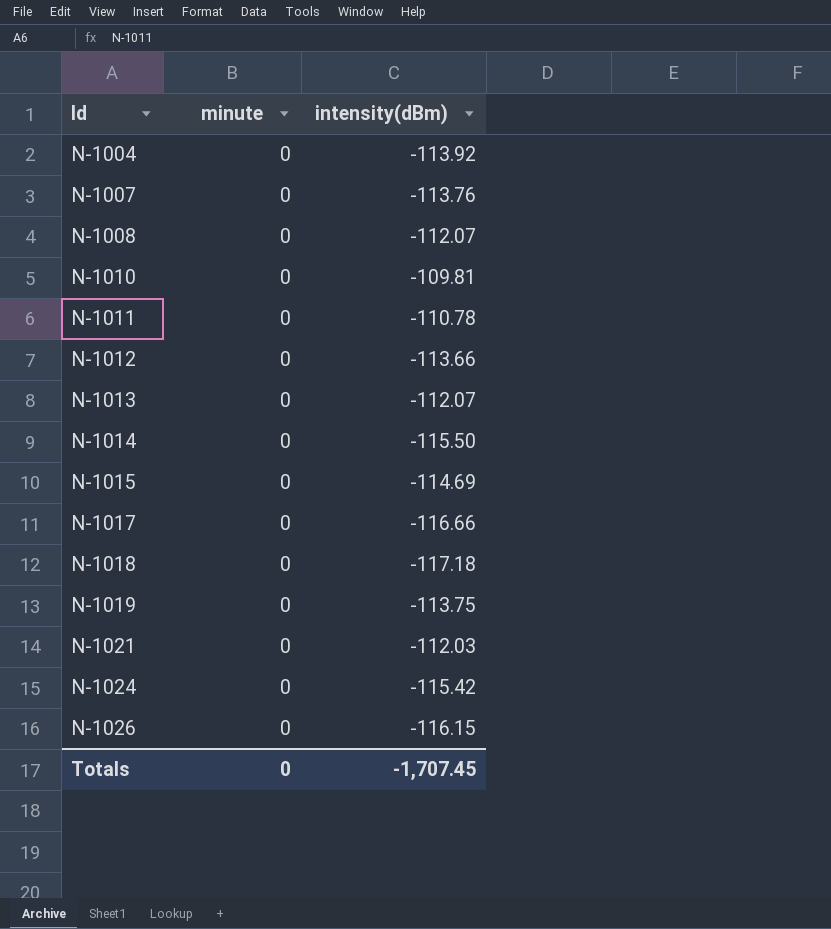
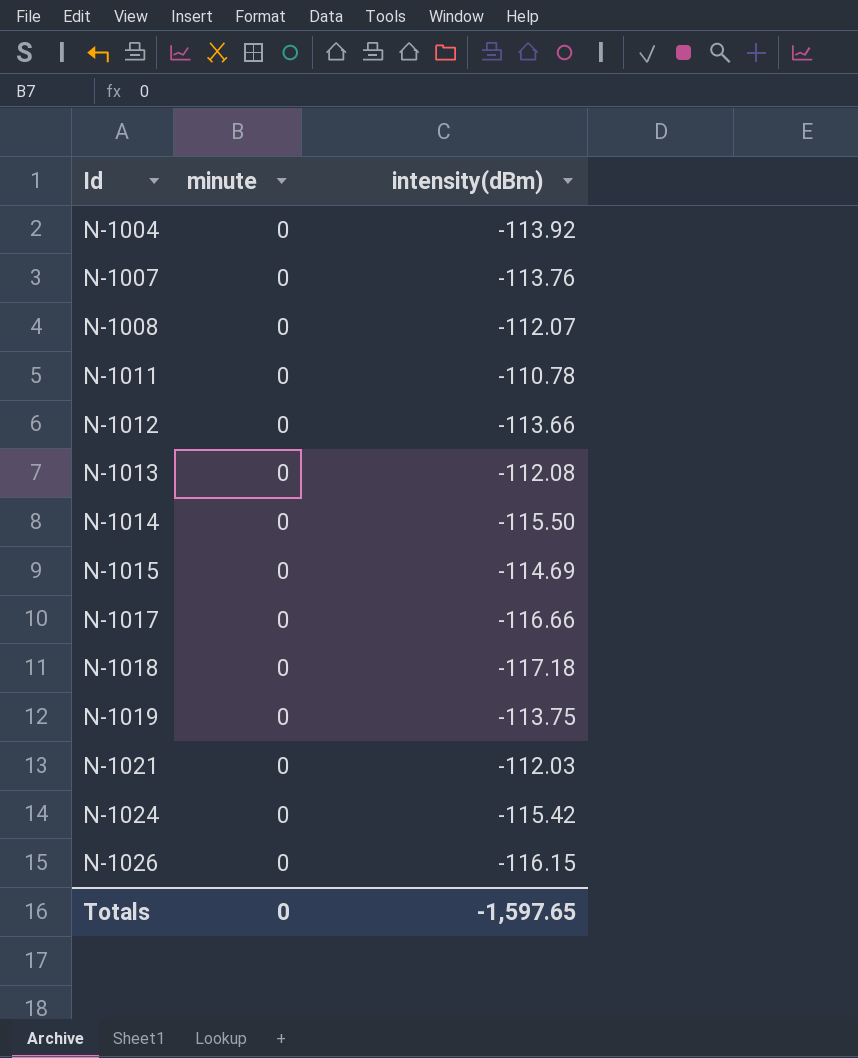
row N-1010: 0 | -109.81 -> none
N-1013 | intensity(dBm): -112.07 -> -112.08
Totals | intensity(dBm): -1,707.45 -> -1,597.65

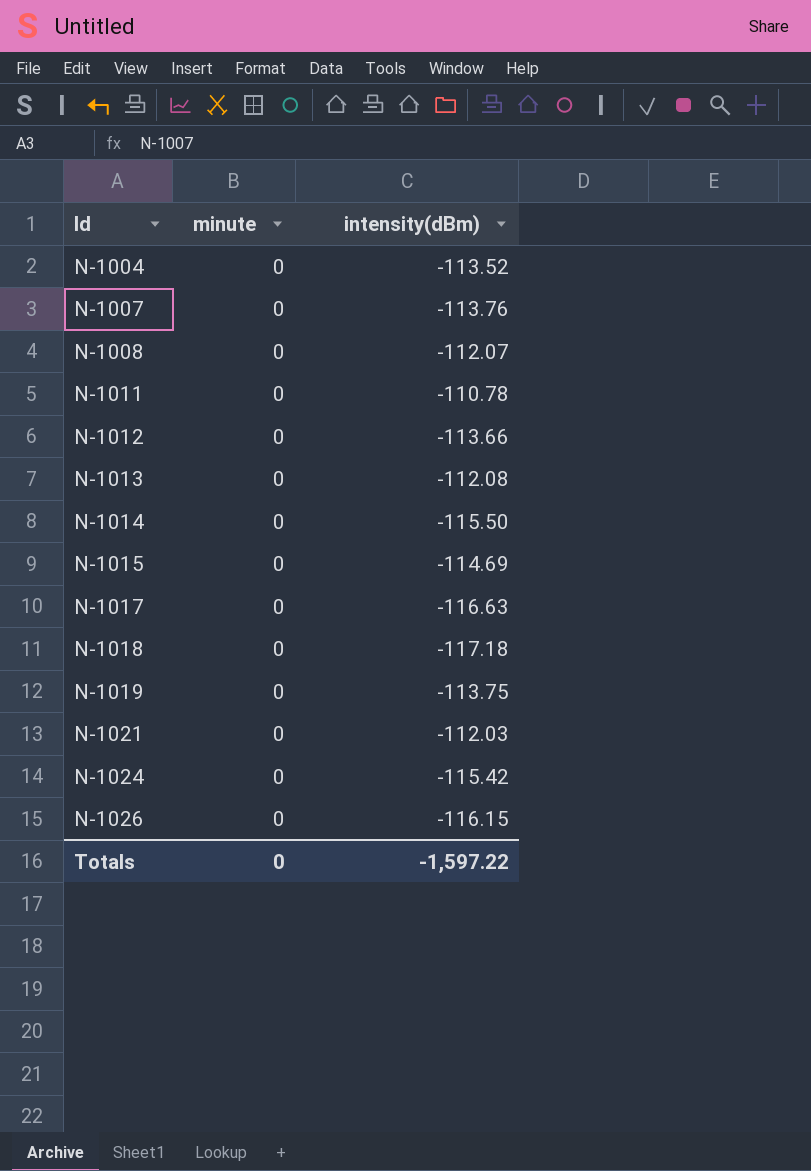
N-1004 | intensity(dBm): -113.92 -> -113.52
N-1017 | intensity(dBm): -116.66 -> -116.63
Totals | intensity(dBm): -1,597.65 -> -1,597.22

